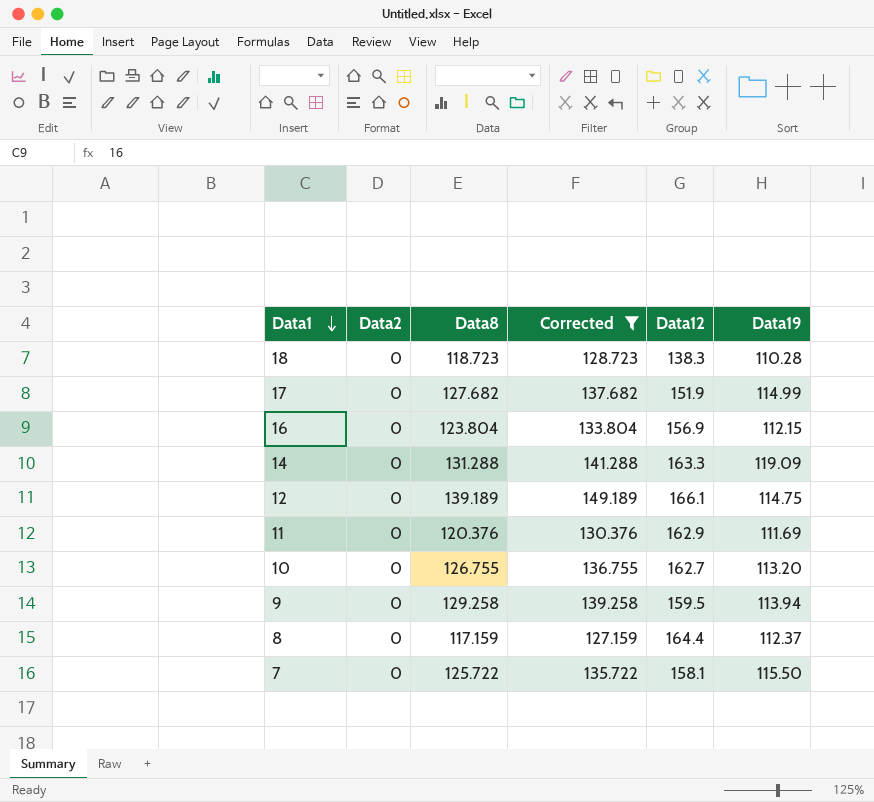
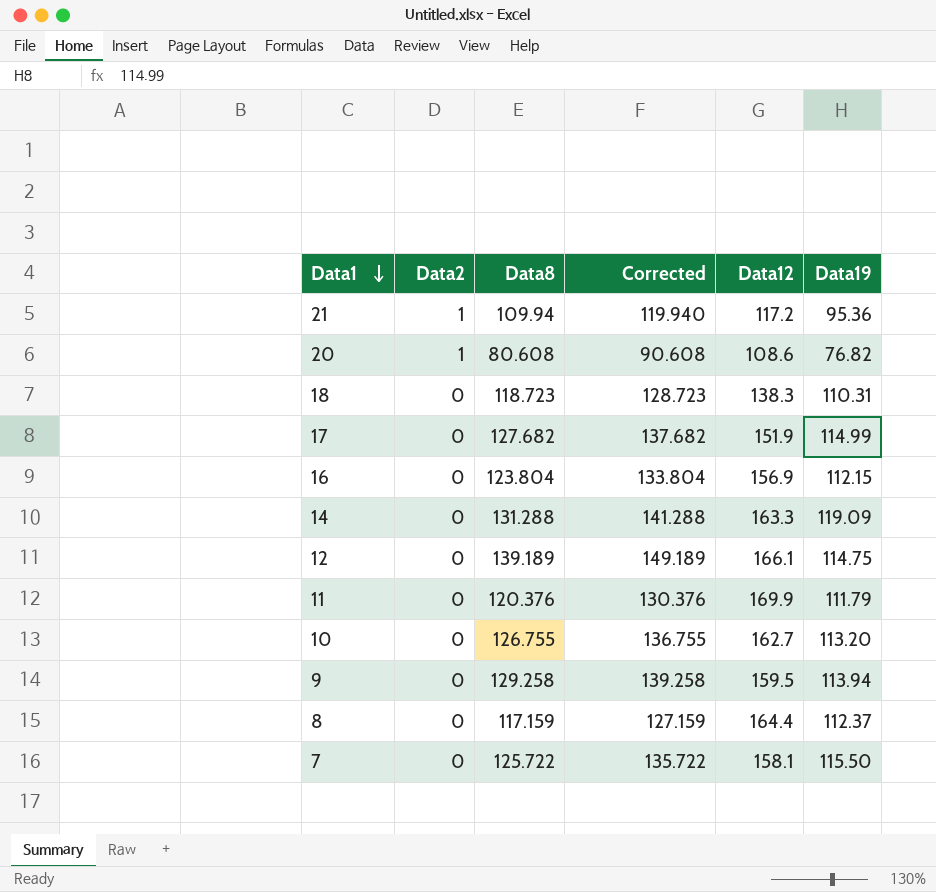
filter: Corrected >= 127.159 -> none
18 | Data19: 110.28 -> 110.31
11 | Data12: 162.9 -> 169.9
11 | Data19: 111.69 -> 111.79

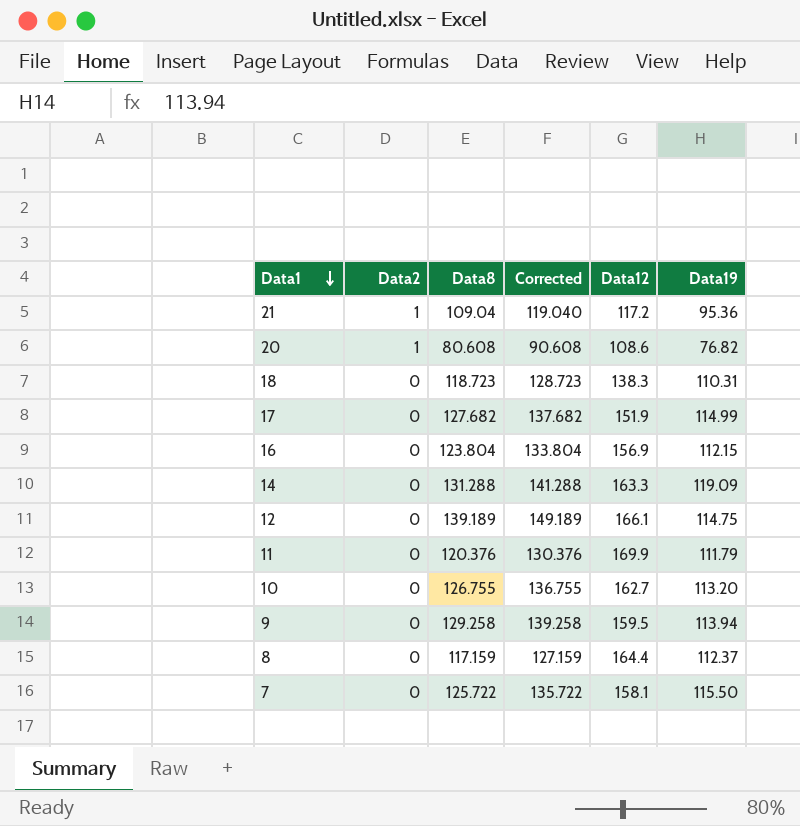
21 | Data8: 109.94 -> 109.04
21 | Corrected: 119.940 -> 119.040

